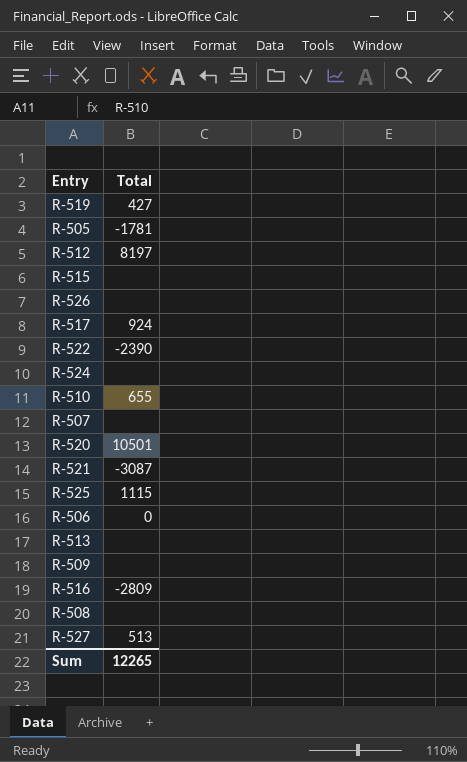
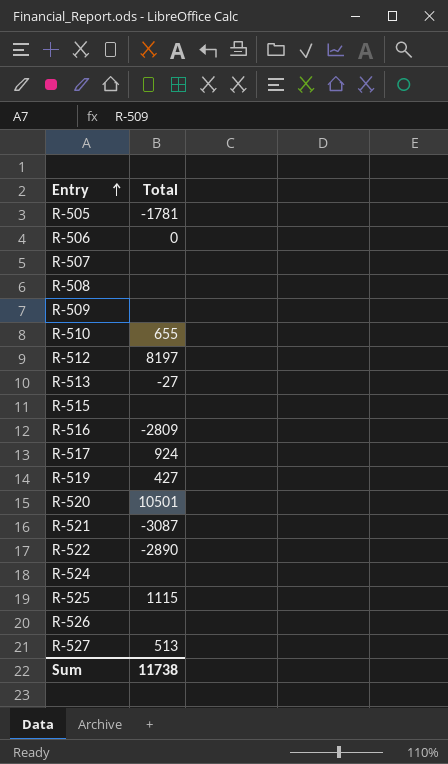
row order: none -> Entry ascending
R-513 | Total: none -> -27
R-522 | Total: -2390 -> -2890
Sum | Total: 12265 -> 11738

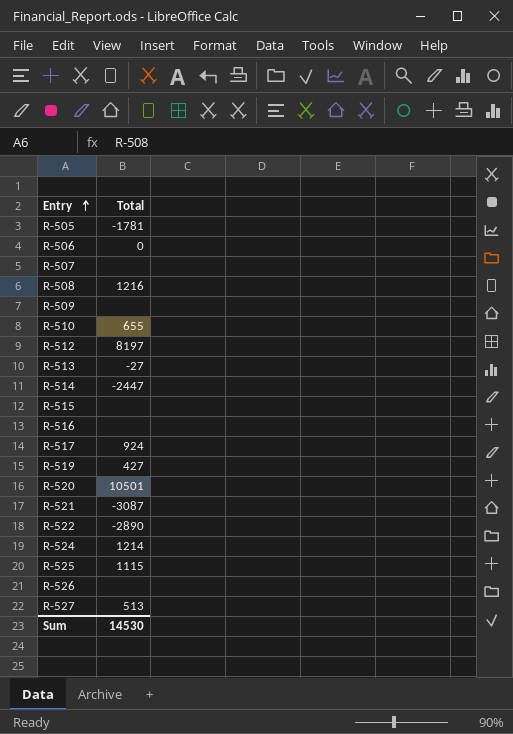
R-508 | Total: none -> 1216
row R-514: none -> -2447
R-516 | Total: -2809 -> none
R-524 | Total: none -> 1214
Sum | Total: 11738 -> 14530

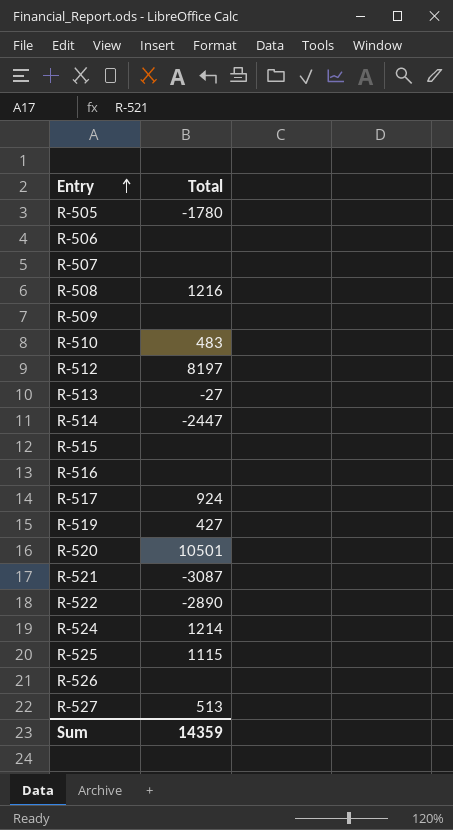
R-505 | Total: -1781 -> -1780
R-506 | Total: 0 -> none
R-510 | Total: 655 -> 483
Sum | Total: 14530 -> 14359

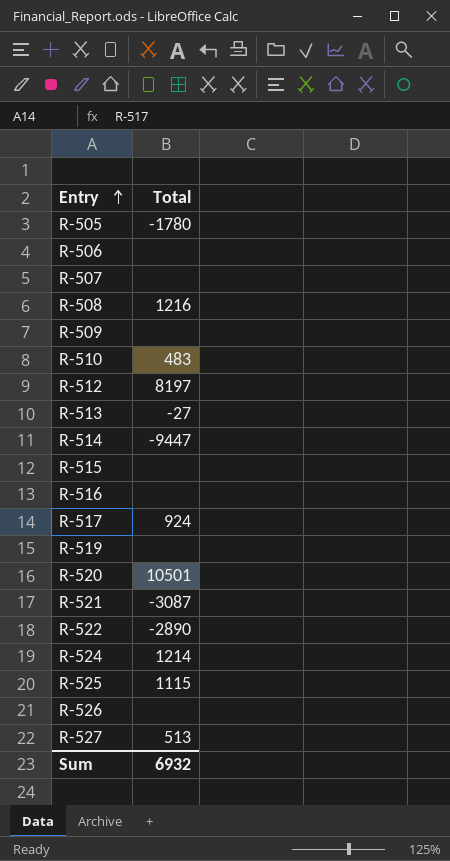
R-514 | Total: -2447 -> -9447
R-519 | Total: 427 -> none
Sum | Total: 14359 -> 6932

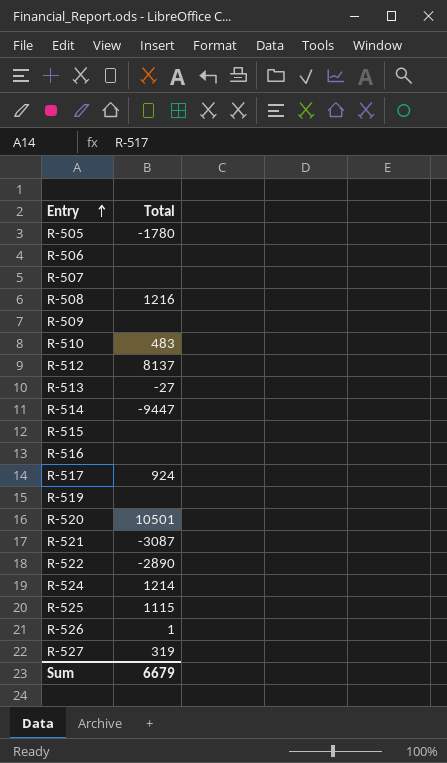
R-512 | Total: 8197 -> 8137
R-526 | Total: none -> 1
R-527 | Total: 513 -> 319
Sum | Total: 6932 -> 6679

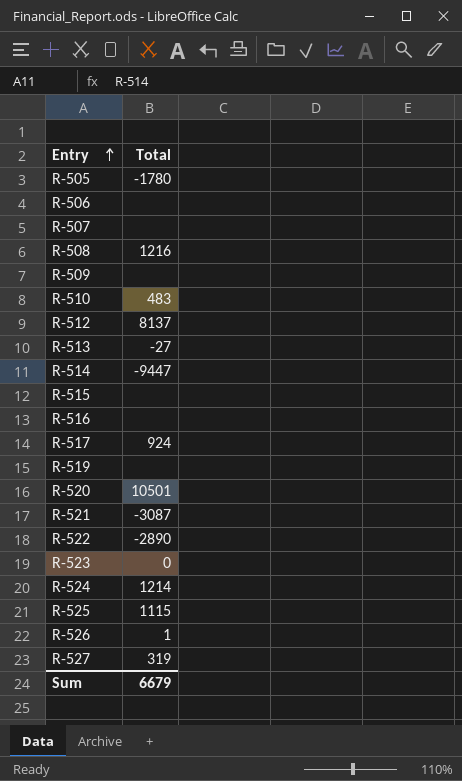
row R-523: none -> 0

